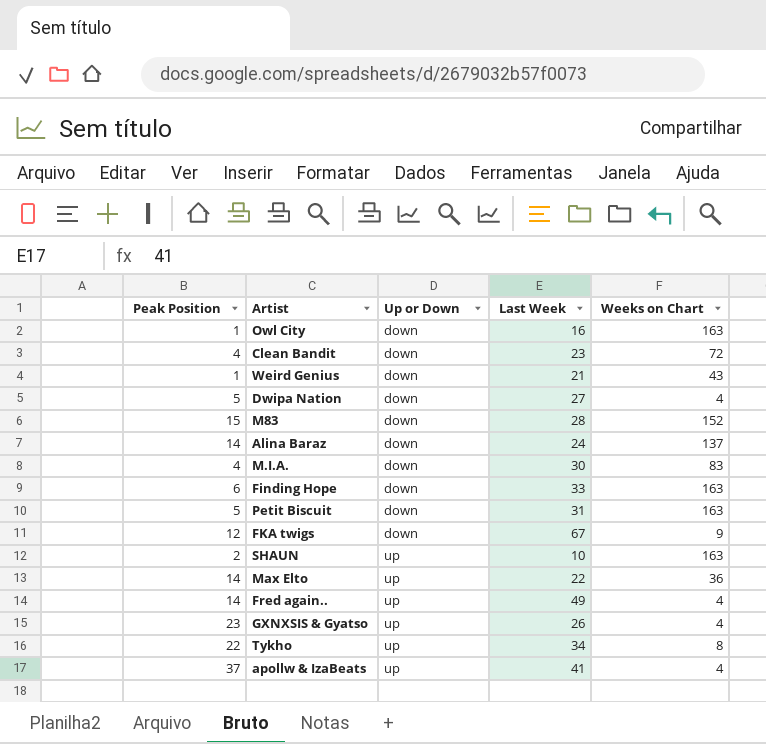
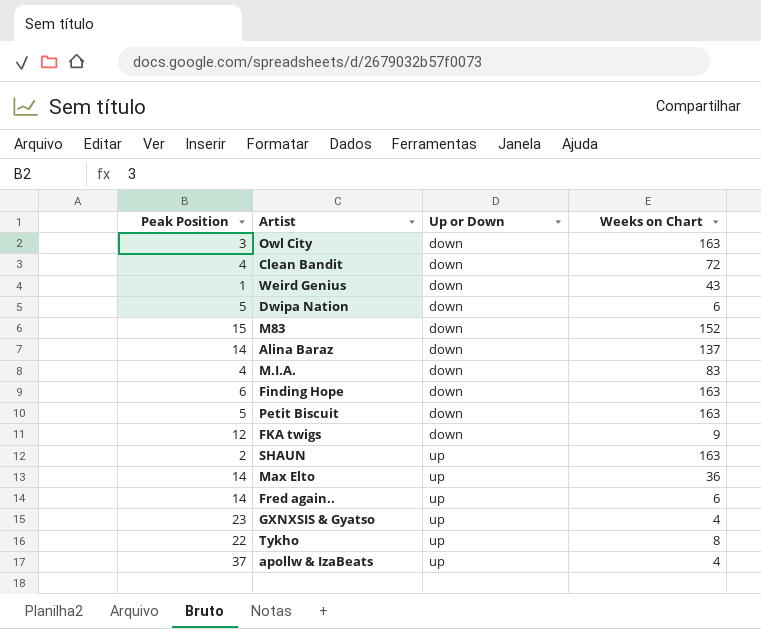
column Last Week | position: 4 -> none
Owl City | Peak Position: 1 -> 3
Dwipa Nation | Weeks on Chart: 4 -> 6
Fred again.. | Weeks on Chart: 4 -> 6

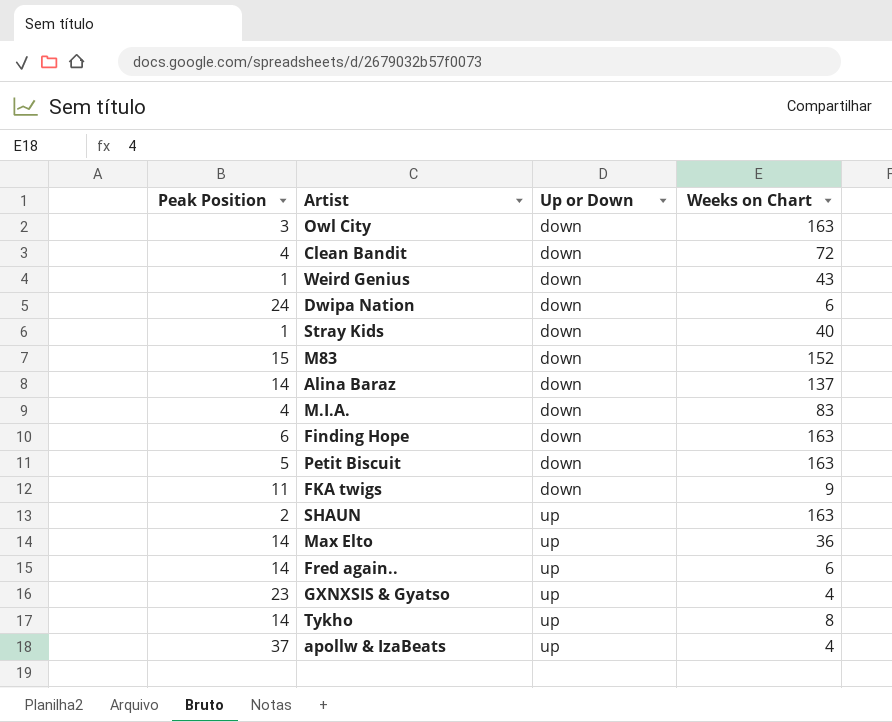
Dwipa Nation | Peak Position: 5 -> 24
row Stray Kids: none -> 1 | down | 40
FKA twigs | Peak Position: 12 -> 11
Tykho | Peak Position: 22 -> 14

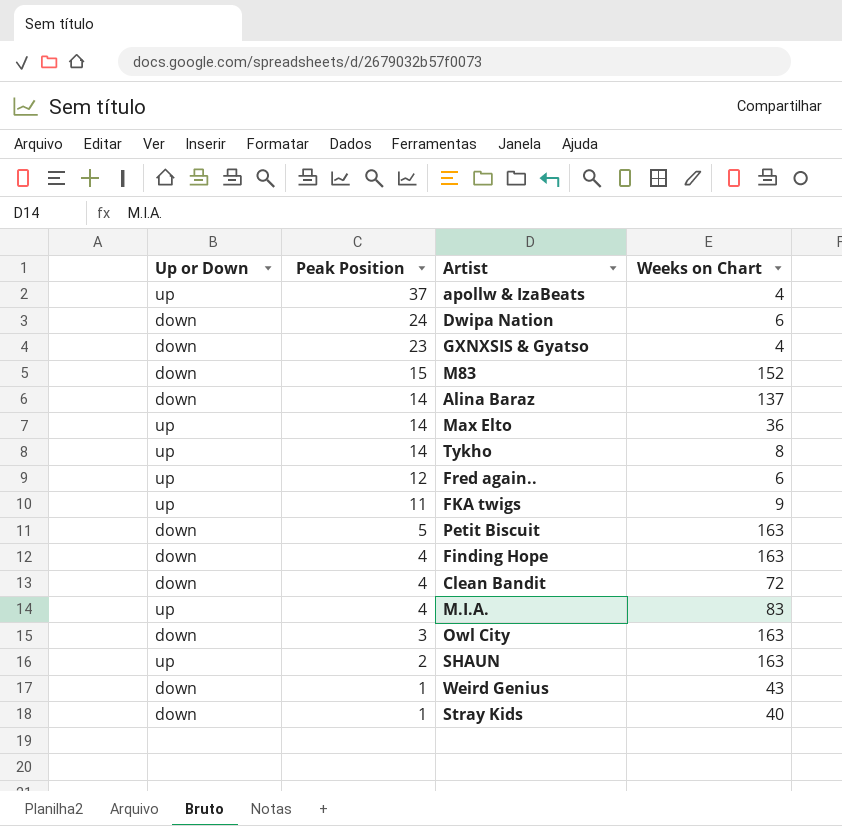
row order: Up or Down ascending -> Peak Position descending
column Up or Down | position: 3 -> 1
GXNXSIS & Gyatso | Up or Down: up -> down
Fred again.. | Peak Position: 14 -> 12
FKA twigs | Up or Down: down -> up
Finding Hope | Peak Position: 6 -> 4
M.I.A. | Up or Down: down -> up

